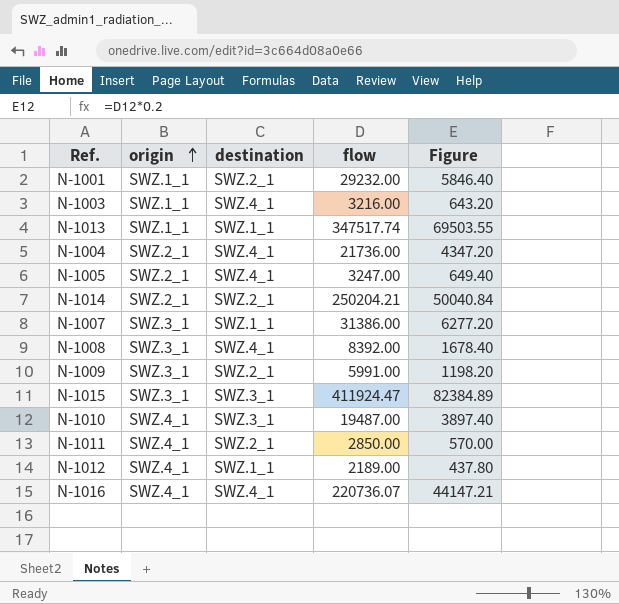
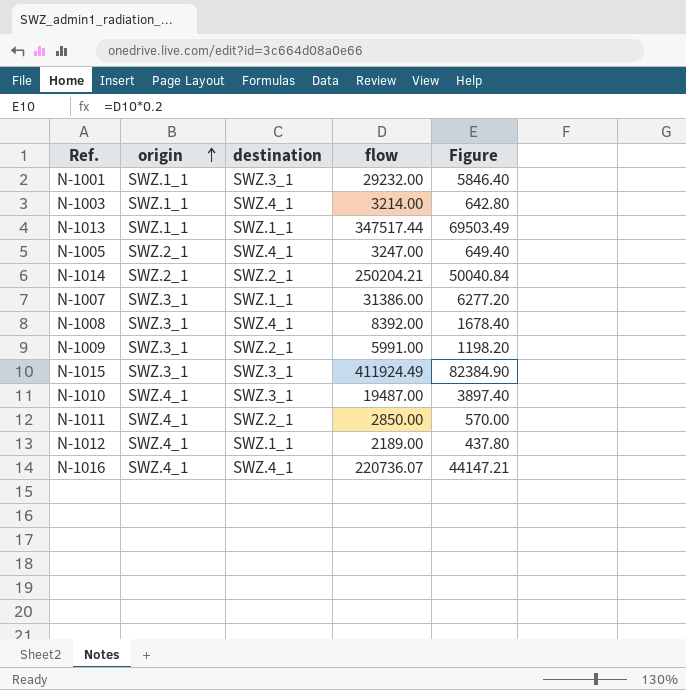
row N-1004: SWZ.2_1 | SWZ.4_1 | 21736.00 | 4347.20 -> none
N-1001 | destination: SWZ.2_1 -> SWZ.3_1
N-1003 | flow: 3216.00 -> 3214.00
N-1003 | Figure: 643.20 -> 642.80
N-1013 | flow: 347517.74 -> 347517.44
N-1013 | Figure: 69503.55 -> 69503.49
N-1015 | flow: 411924.47 -> 411924.49
N-1015 | Figure: 82384.89 -> 82384.90

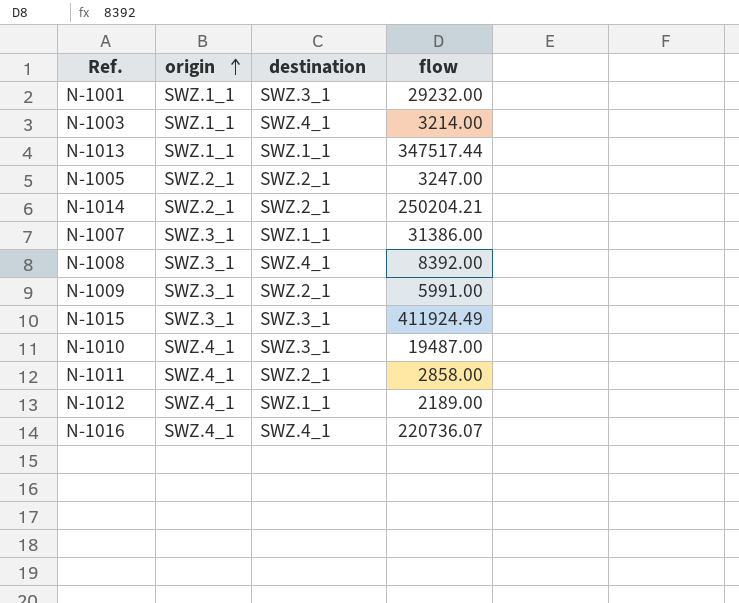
column Figure | formula: [flow] * 0.2 -> none
N-1005 | destination: SWZ.4_1 -> SWZ.2_1
N-1011 | flow: 2850.00 -> 2858.00

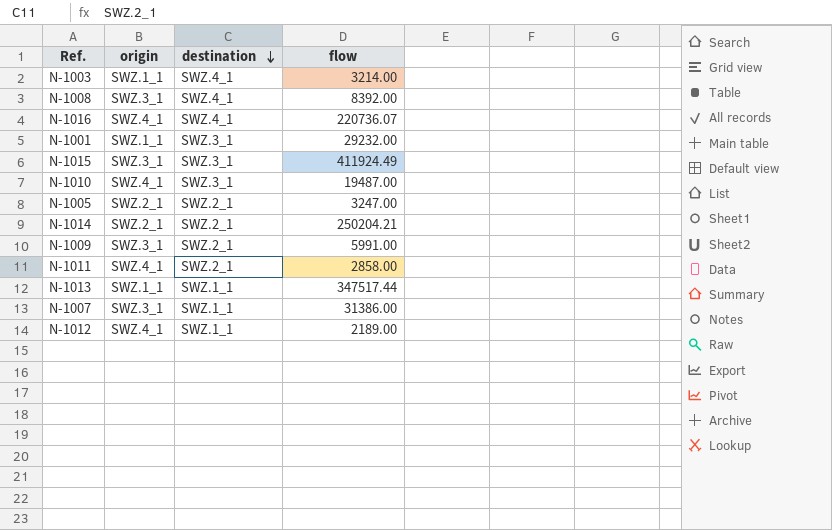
row order: origin ascending -> destination descending

